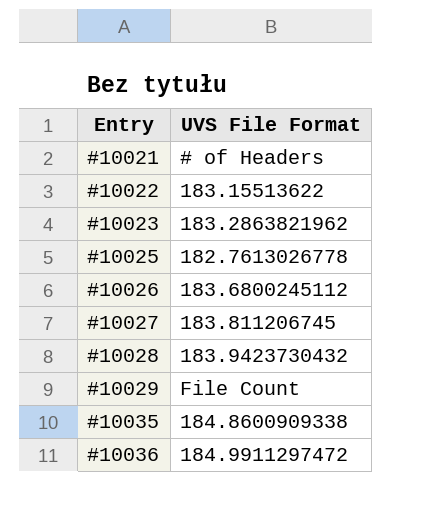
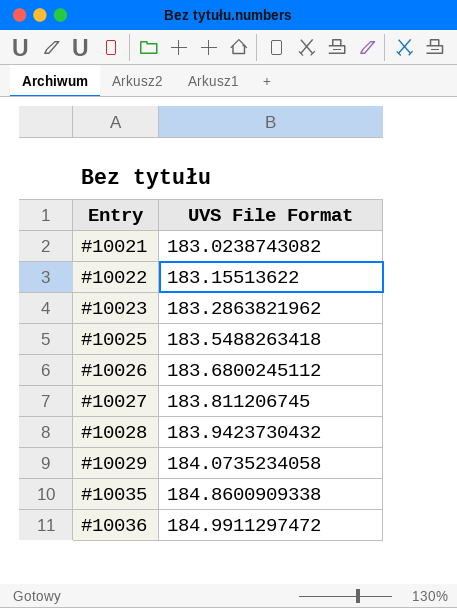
#10021 | UVS File Format: # of Headers -> 183.0238743082
#10025 | UVS File Format: 182.7613026778 -> 183.5488263418
#10029 | UVS File Format: File Count -> 184.0735234058

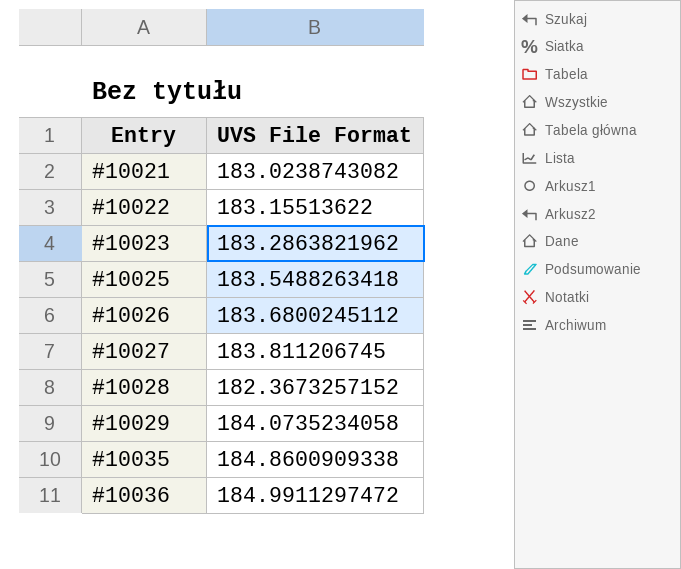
#10028 | UVS File Format: 183.9423730432 -> 182.3673257152

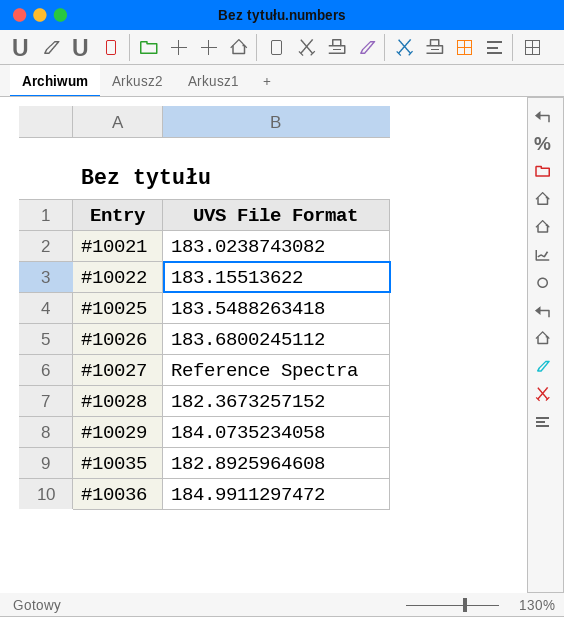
row #10023: 183.2863821962 -> none
#10027 | UVS File Format: 183.811206745 -> Reference Spectra
#10035 | UVS File Format: 184.8600909338 -> 182.8925964608

